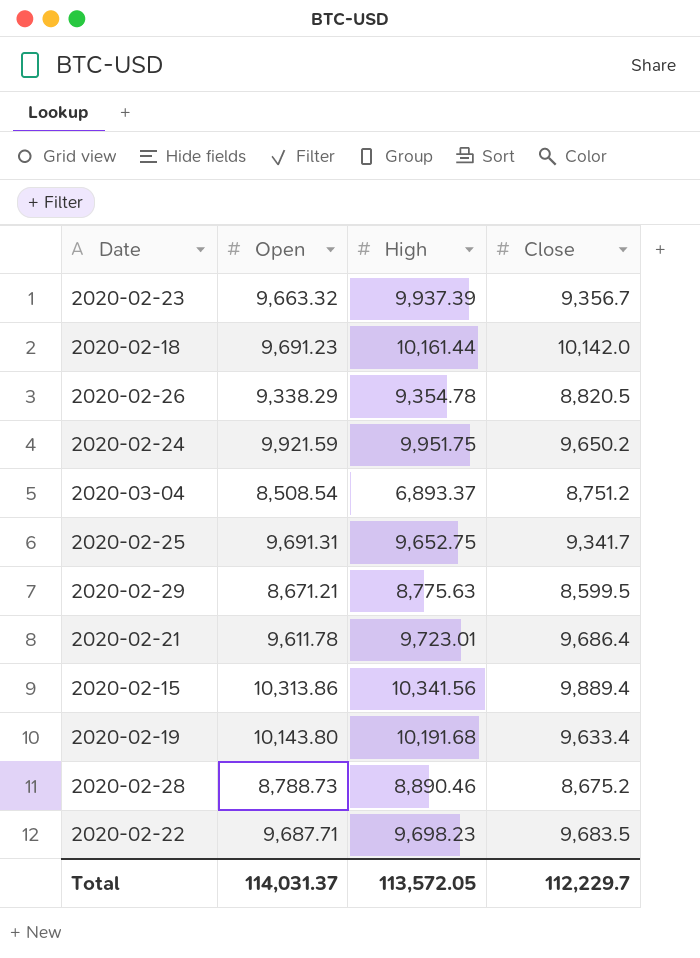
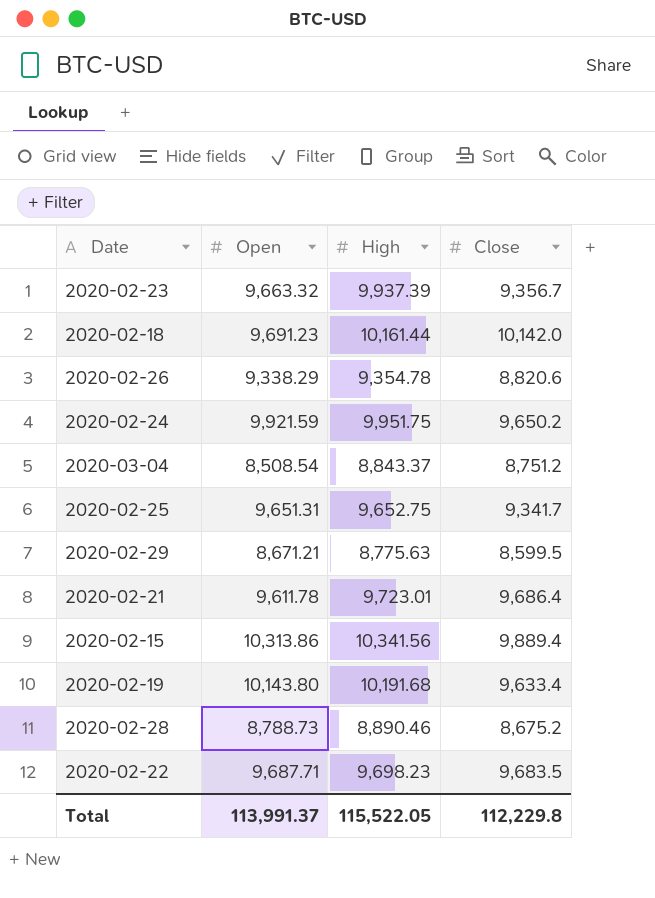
2020-02-26 | Close: 8,820.5 -> 8,820.6
2020-03-04 | High: 6,893.37 -> 8,843.37
2020-02-25 | Open: 9,691.31 -> 9,651.31
Total | Open: 114,031.37 -> 113,991.37
Total | High: 113,572.05 -> 115,522.05
Total | Close: 112,229.7 -> 112,229.8

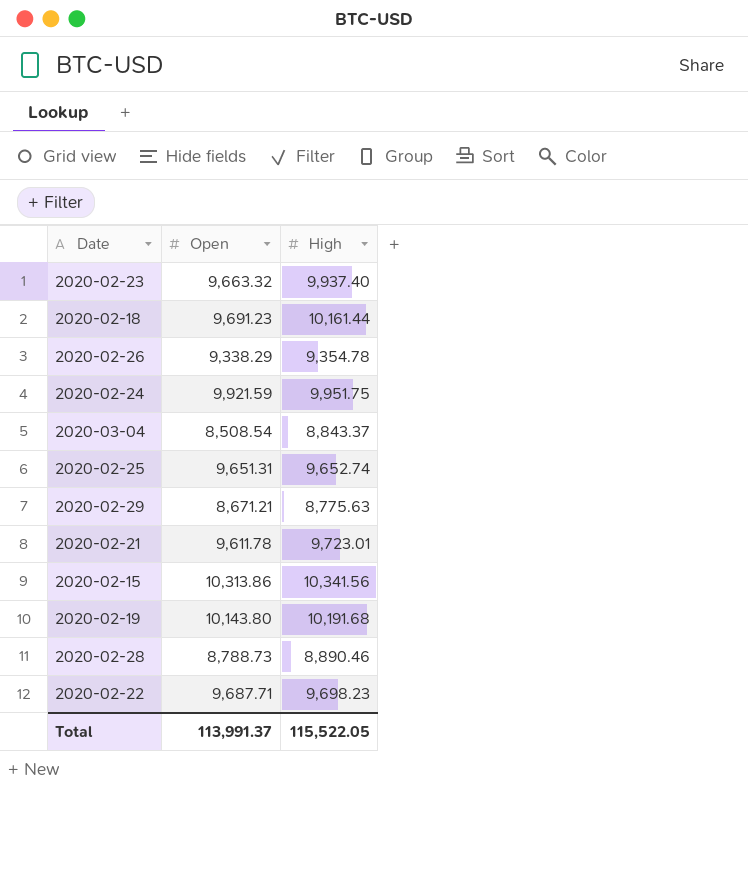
column Close | position: 4 -> none
2020-02-23 | High: 9,937.39 -> 9,937.40
2020-02-25 | High: 9,652.75 -> 9,652.74

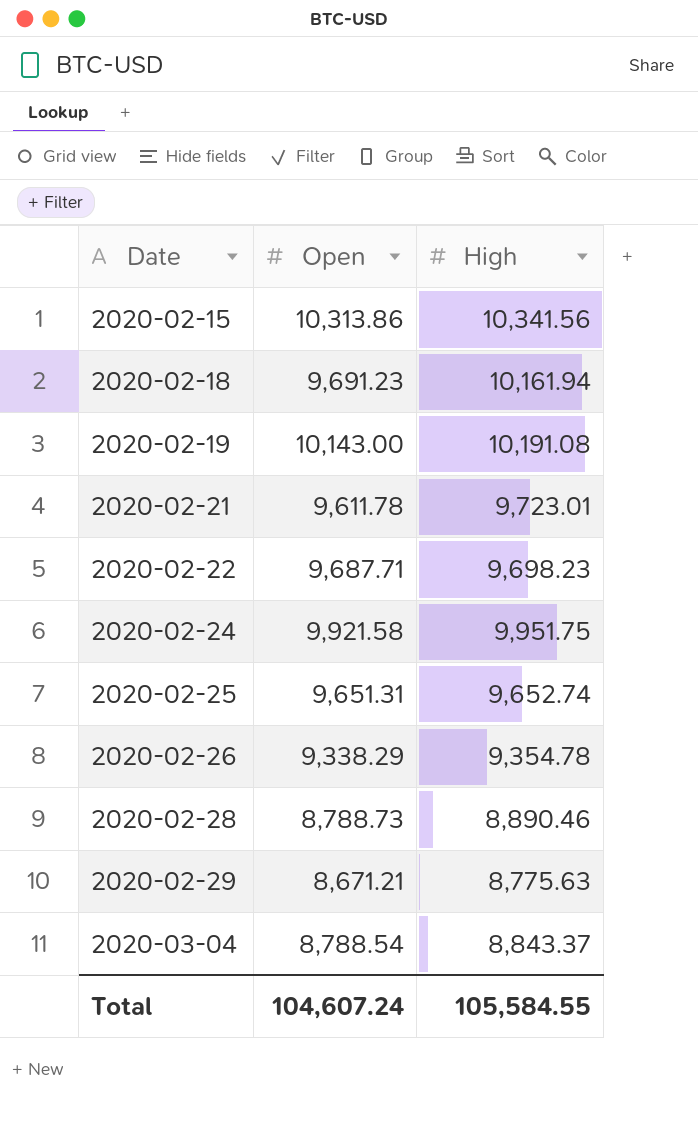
row order: none -> Date ascending
row 2020-02-23: 9,663.32 | 9,937.40 -> none
2020-02-18 | High: 10,161.44 -> 10,161.94
2020-02-19 | Open: 10,143.80 -> 10,143.00
2020-02-19 | High: 10,191.68 -> 10,191.08
2020-02-24 | Open: 9,921.59 -> 9,921.58
2020-03-04 | Open: 8,508.54 -> 8,788.54
Total | Open: 113,991.37 -> 104,607.24
Total | High: 115,522.05 -> 105,584.55

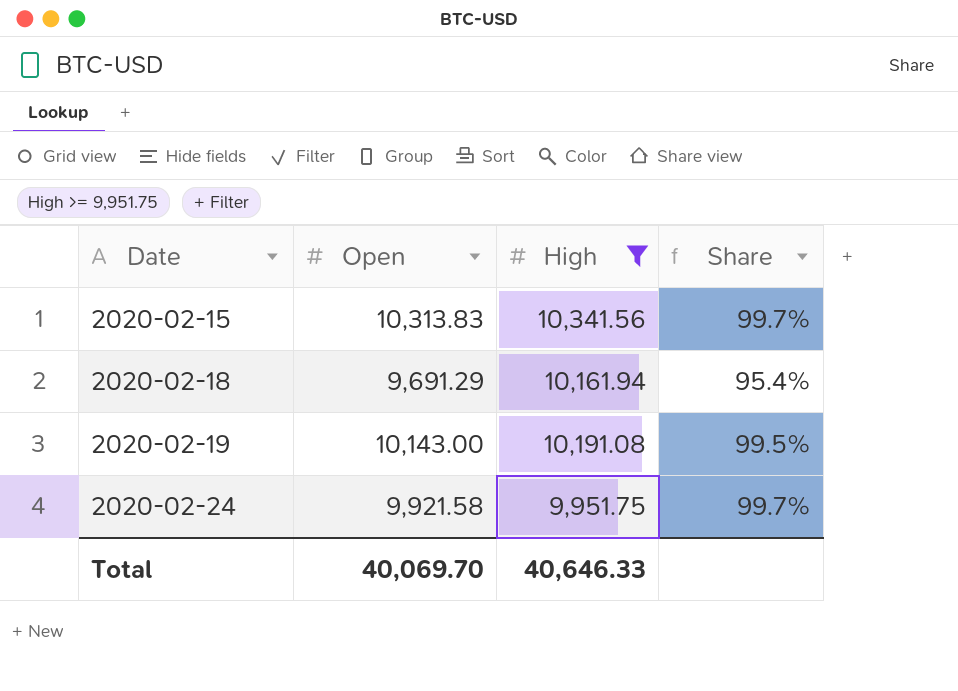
filter: none -> High >= 9,951.75
column Share | formula: none -> [Open] / [High]
2020-02-15 | Open: 10,313.86 -> 10,313.83
2020-02-18 | Open: 9,691.23 -> 9,691.29
Total | Open: 104,607.24 -> 40,069.70
Total | High: 105,584.55 -> 40,646.33

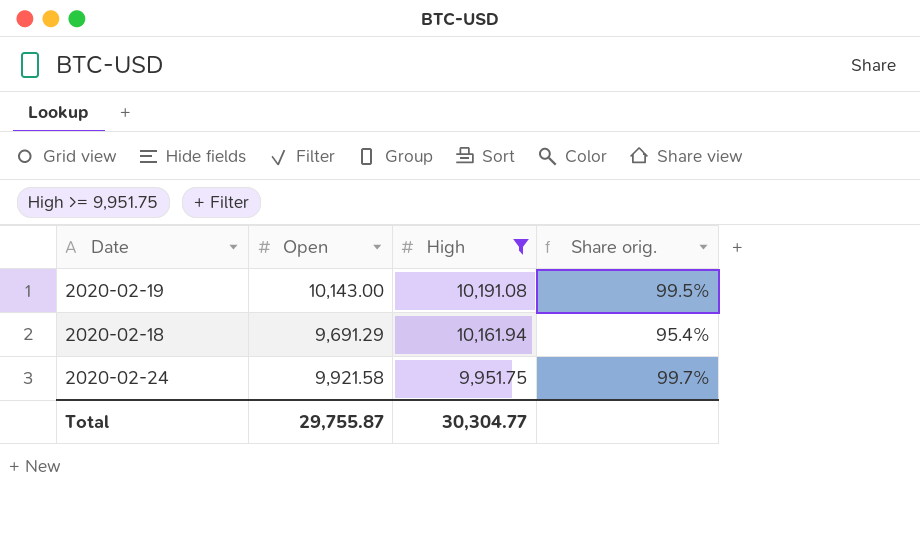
row order: Date ascending -> High descending
column name: Share -> Share orig.
row 2020-02-15: 10,313.83 | 10,341.56 | 99.7% -> none
Total | Open: 40,069.70 -> 29,755.87
Total | High: 40,646.33 -> 30,304.77

